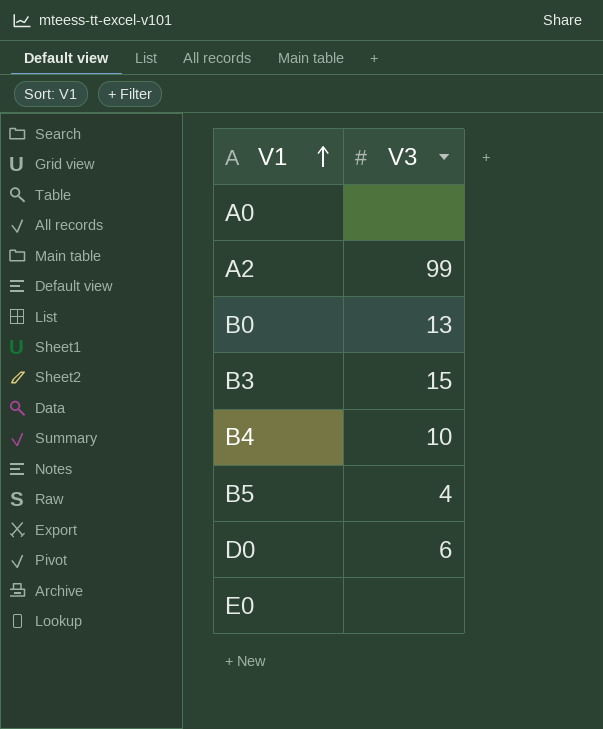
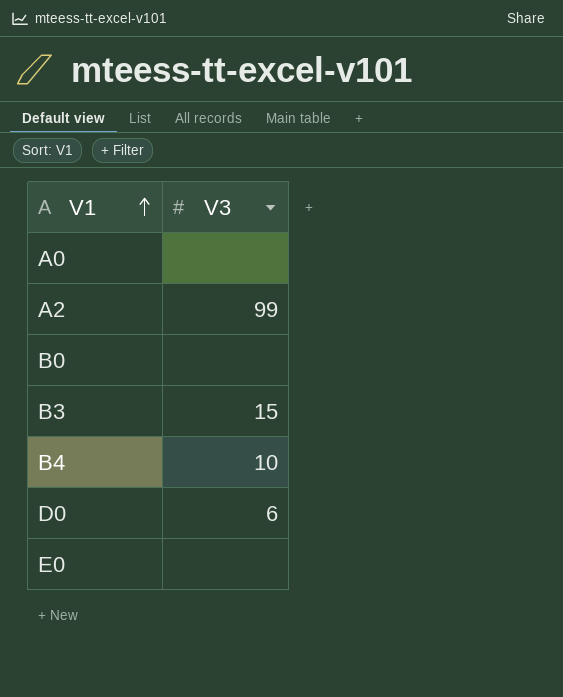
row B5: 4 -> none
B0 | V3: 13 -> none

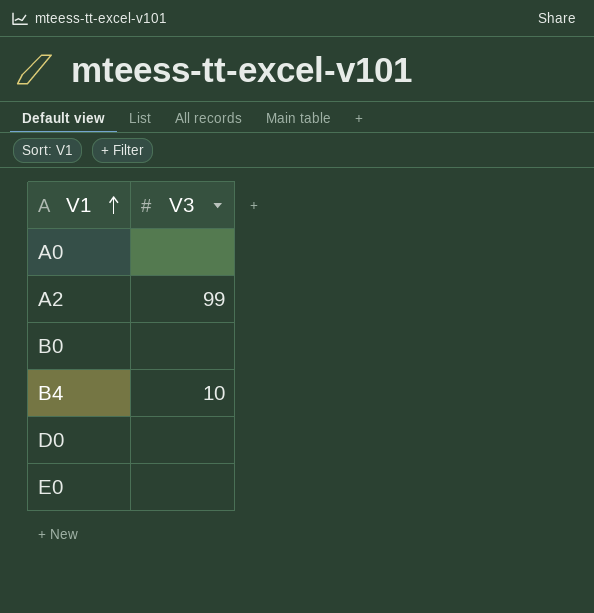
row B3: 15 -> none
D0 | V3: 6 -> none

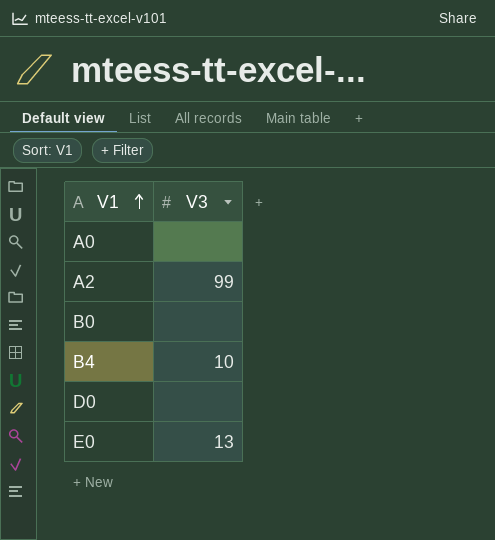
E0 | V3: none -> 13

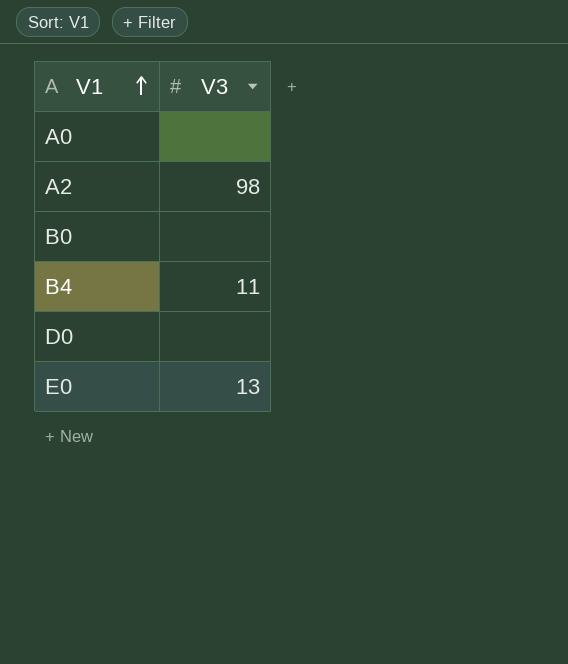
A2 | V3: 99 -> 98
B4 | V3: 10 -> 11

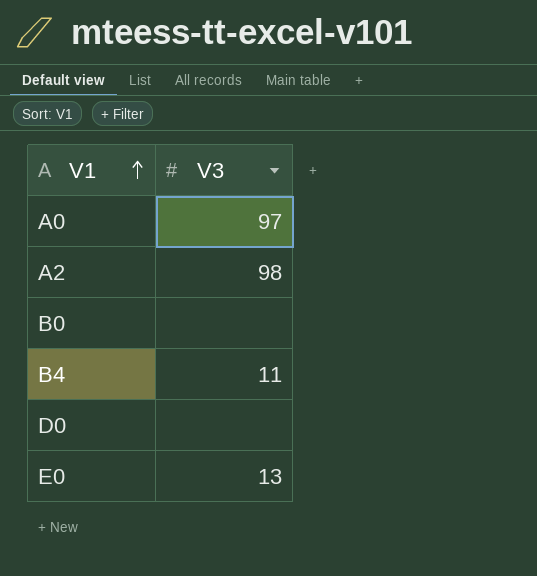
A0 | V3: none -> 97

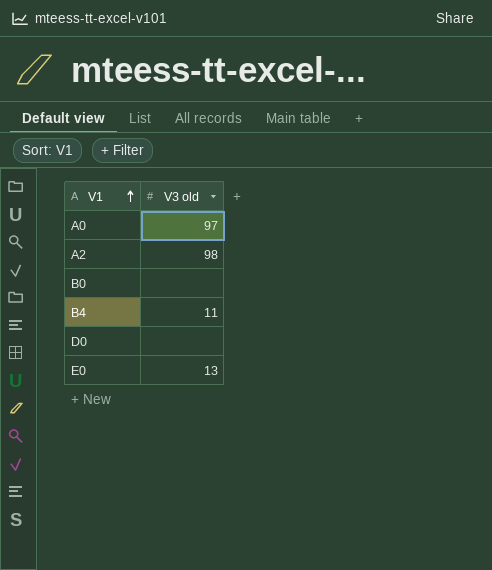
column name: V3 -> V3 old

